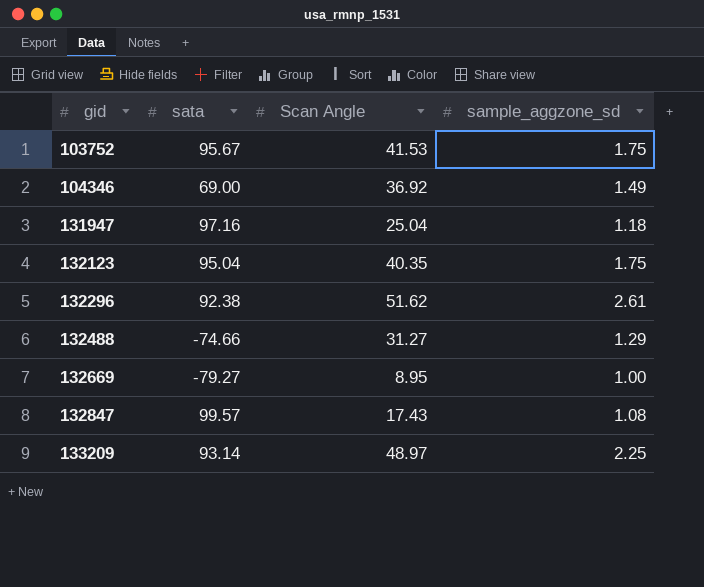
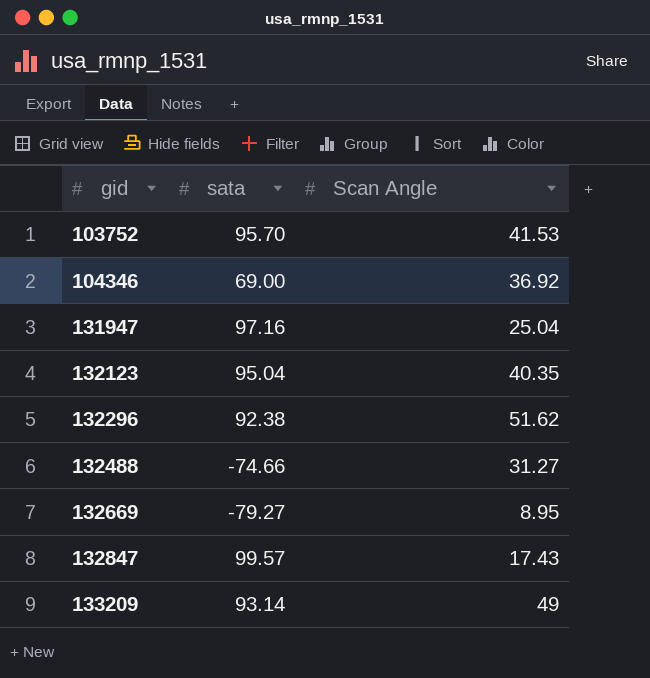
column sample_aggzone_sd | position: 4 -> none
103752 | sata: 95.67 -> 95.70
133209 | Scan Angle: 48.97 -> 49

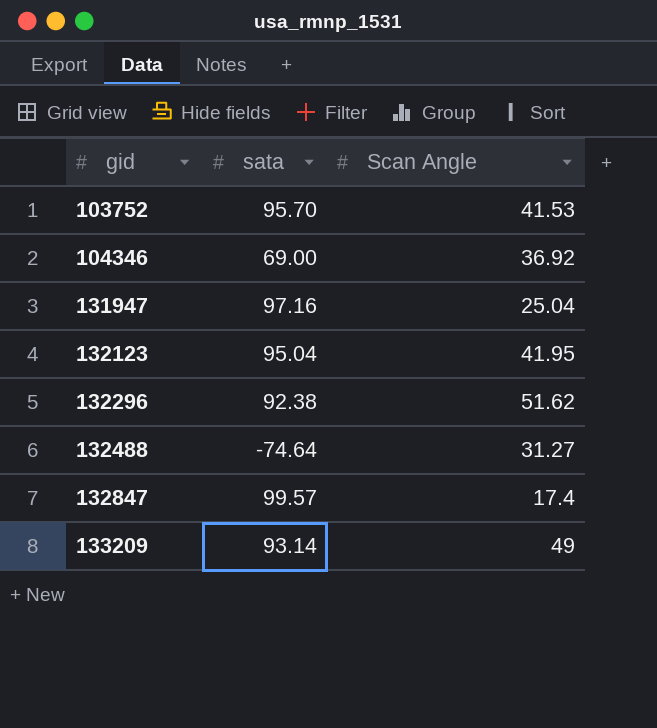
row 132669: -79.27 | 8.95 -> none
132123 | Scan Angle: 40.35 -> 41.95
132488 | sata: -74.66 -> -74.64
132847 | Scan Angle: 17.43 -> 17.4

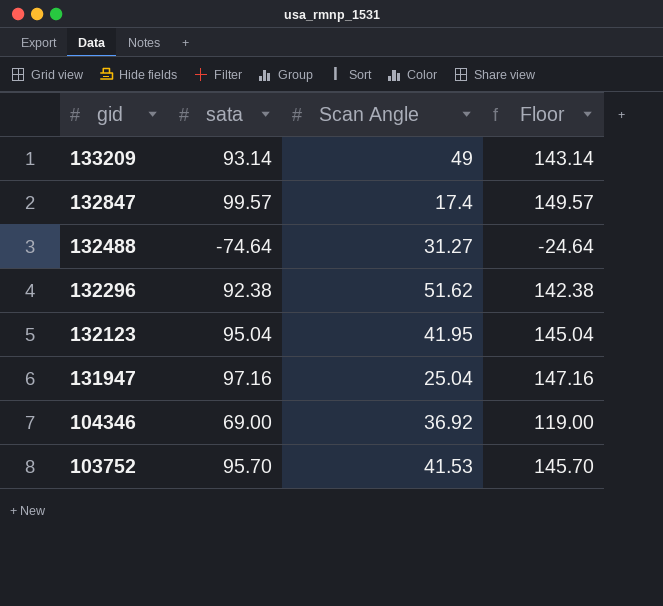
row order: gid ascending -> gid descending
column Floor | formula: none -> [sata] + 50

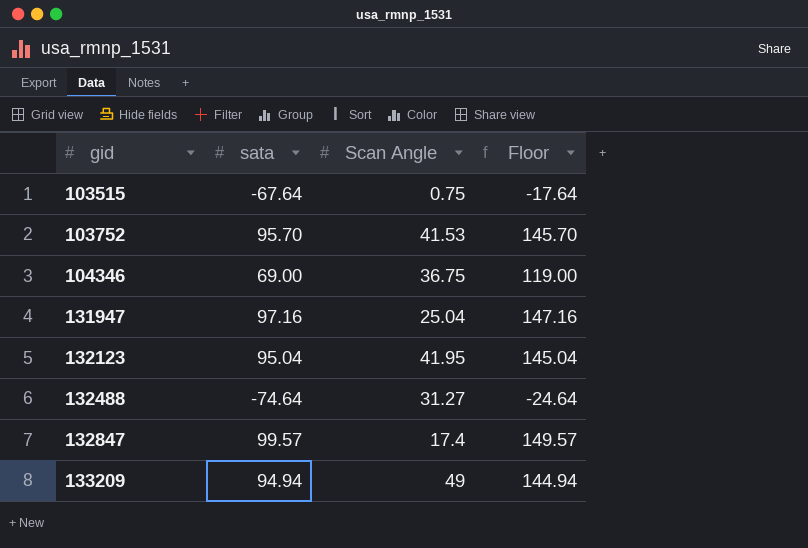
row order: gid descending -> gid ascending
row 132296: 92.38 | 51.62 | 142.38 -> none
row 103515: none -> -67.64 | 0.75 | -17.64
104346 | Scan Angle: 36.92 -> 36.75
133209 | sata: 93.14 -> 94.94
133209 | Floor: 143.14 -> 144.94

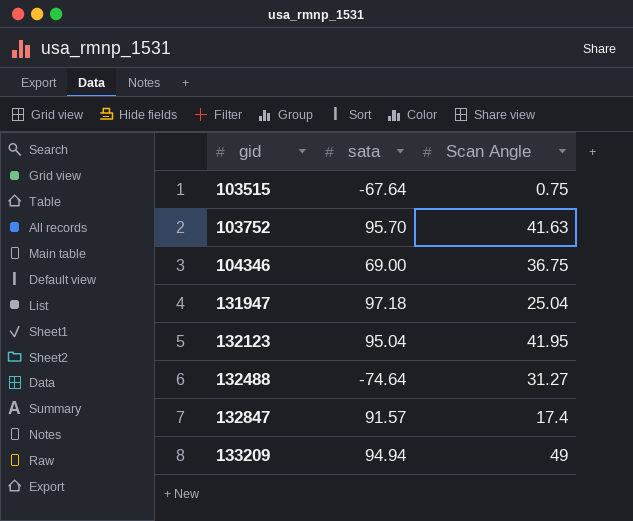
column Floor | formula: [sata] + 50 -> none
103752 | Scan Angle: 41.53 -> 41.63
131947 | sata: 97.16 -> 97.18
132847 | sata: 99.57 -> 91.57

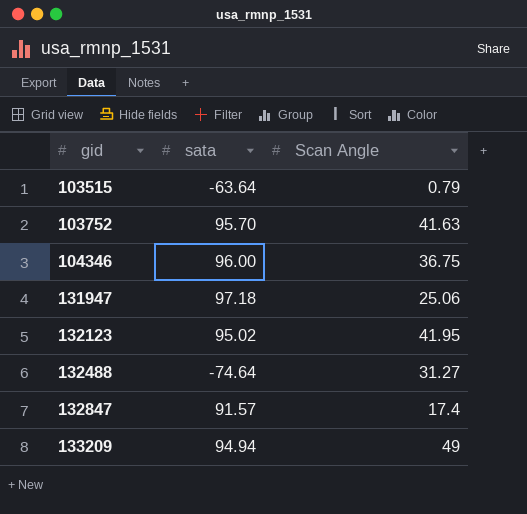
103515 | sata: -67.64 -> -63.64
103515 | Scan Angle: 0.75 -> 0.79
104346 | sata: 69.00 -> 96.00
131947 | Scan Angle: 25.04 -> 25.06
132123 | sata: 95.04 -> 95.02

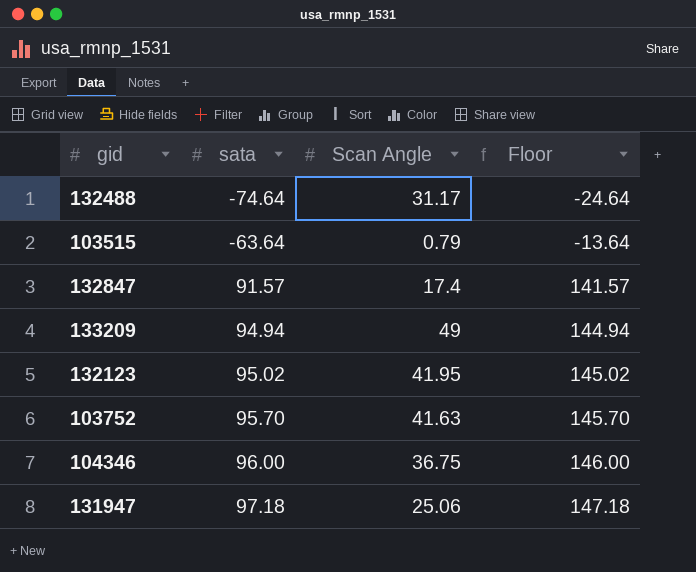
row order: gid ascending -> sata ascending
column Floor | formula: none -> [sata] + 50
132488 | Scan Angle: 31.27 -> 31.17

